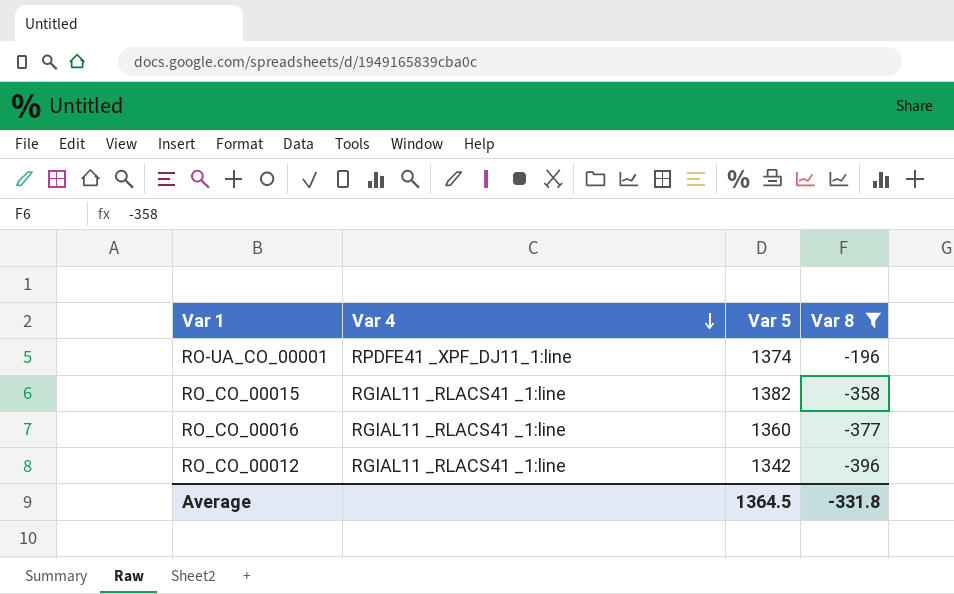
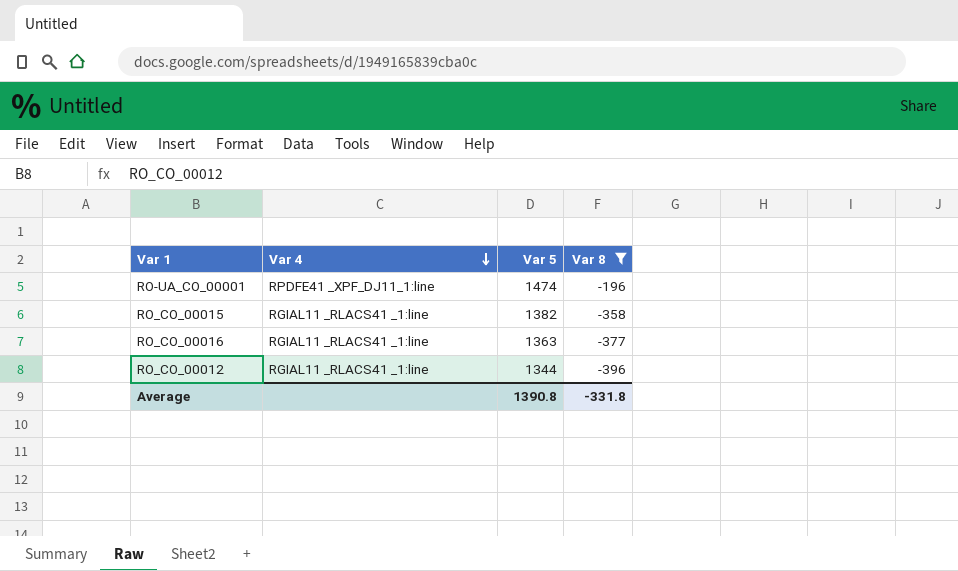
RO-UA_CO_00001 | Var 5: 1374 -> 1474
RO_CO_00016 | Var 5: 1360 -> 1363
RO_CO_00012 | Var 5: 1342 -> 1344
Average | Var 5: 1364.5 -> 1390.8

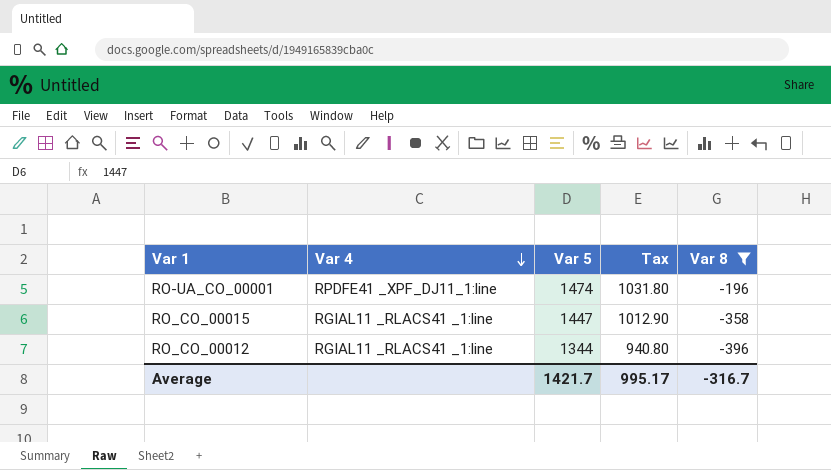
column Tax | formula: none -> [Var 5] * 0.7
row RO_CO_00016: RGIAL11 _RLACS41 _1:line | 1363 | -377 -> none
RO_CO_00015 | Var 5: 1382 -> 1447
Average | Var 5: 1390.8 -> 1421.7
Average | Var 8: -331.8 -> -316.7

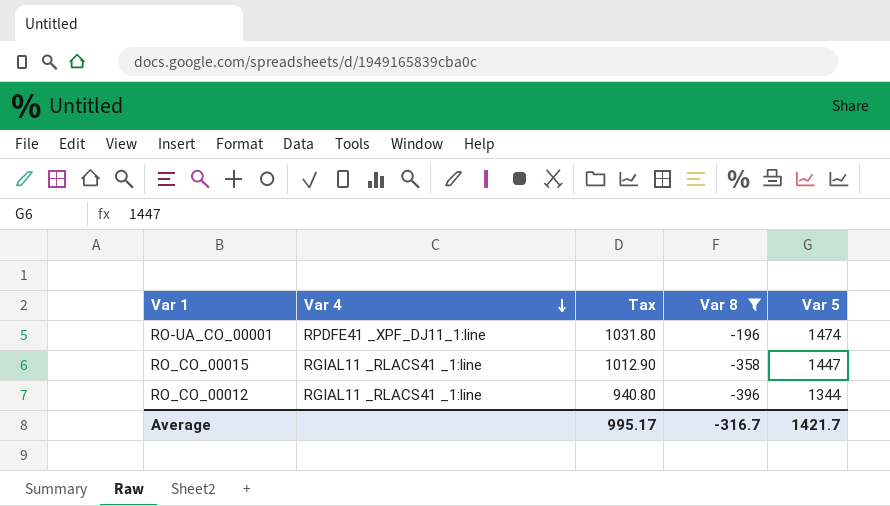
column Var 5 | position: 3 -> 5

